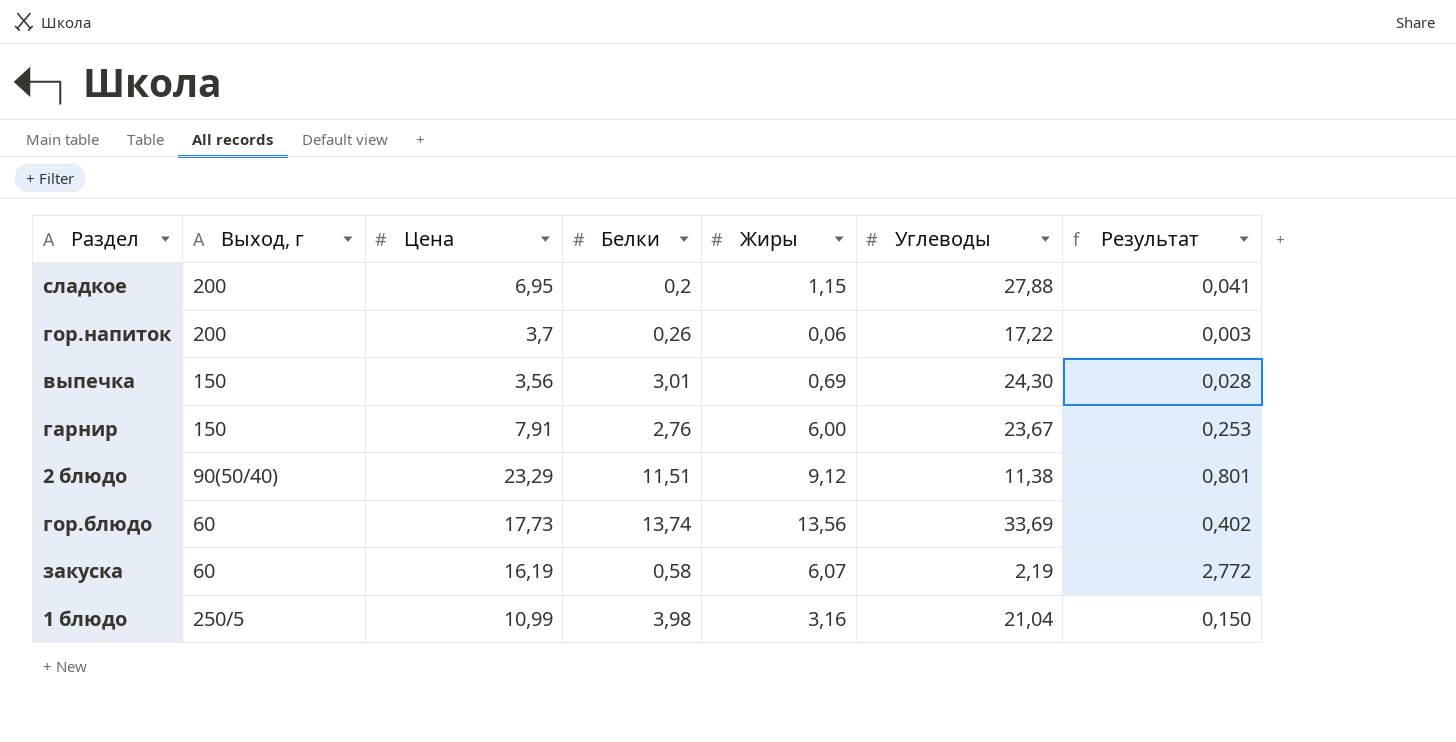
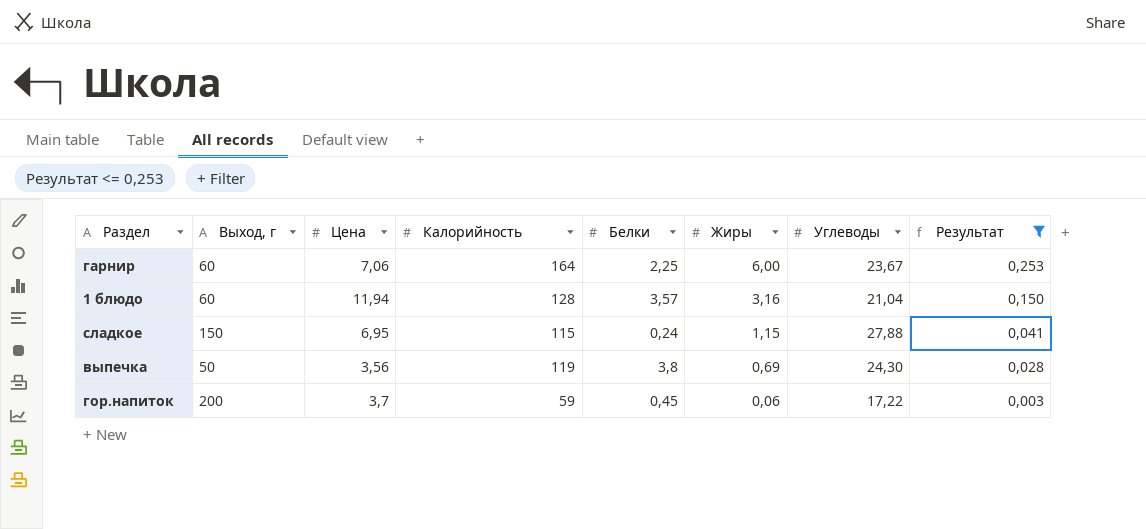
filter: none -> Результат <= 0,253
row order: none -> Жиры descending
column Калорийность | position: none -> 4
гарнир | Выход, г: 150 -> 60
гарнир | Цена: 7,91 -> 7,06
гарнир | Белки: 2,76 -> 2,25
1 блюдо | Выход, г: 250/5 -> 60
1 блюдо | Цена: 10,99 -> 11,94
1 блюдо | Белки: 3,98 -> 3,57
сладкое | Выход, г: 200 -> 150
сладкое | Белки: 0,2 -> 0,24
выпечка | Выход, г: 150 -> 50
выпечка | Белки: 3,01 -> 3,8
гор.напиток | Белки: 0,26 -> 0,45

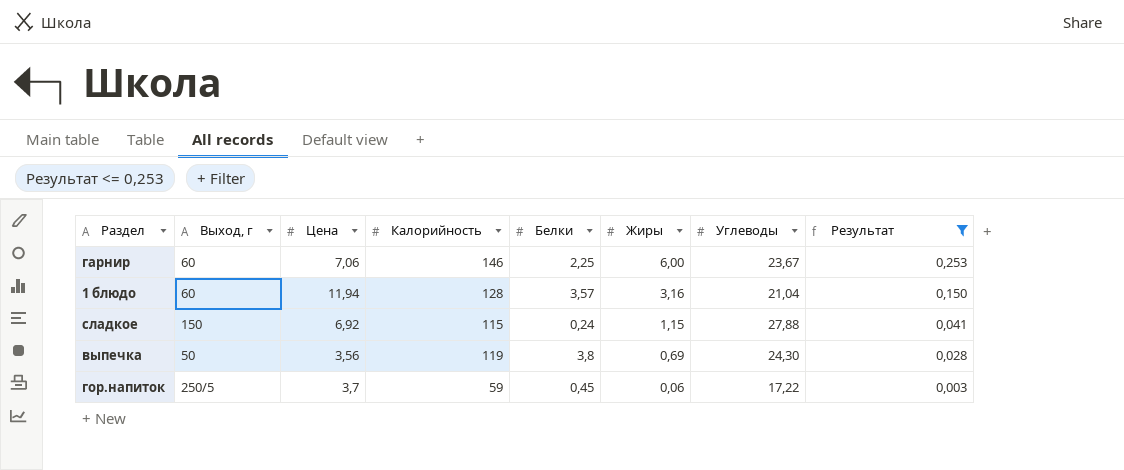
гарнир | Калорийность: 164 -> 146
сладкое | Цена: 6,95 -> 6,92
гор.напиток | Выход, г: 200 -> 250/5

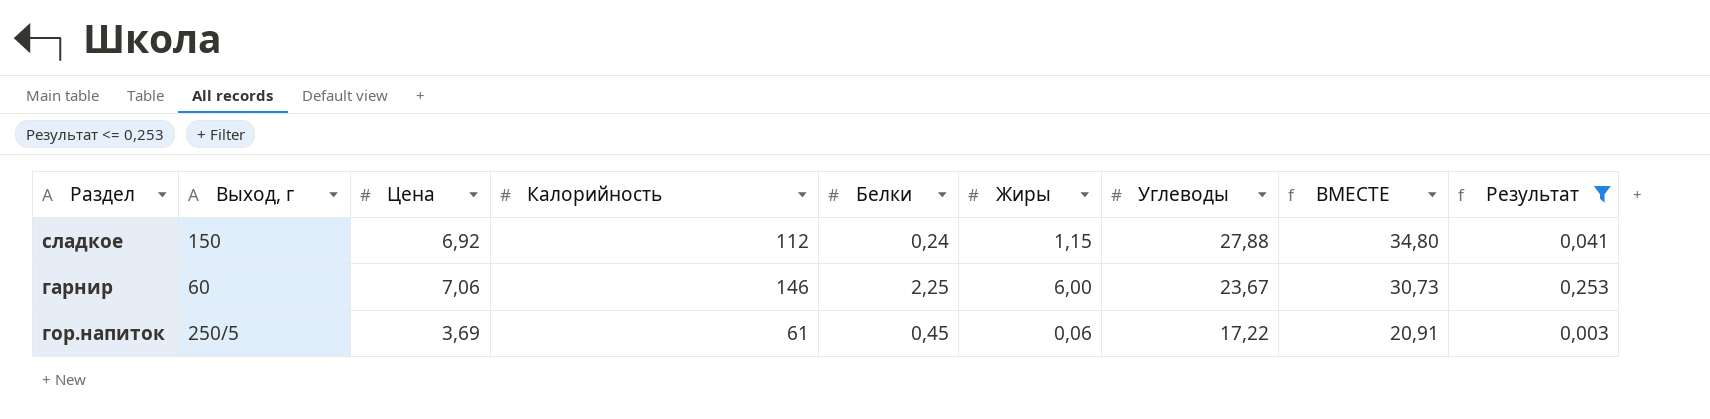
row order: Жиры descending -> Углеводы descending
column ВМЕСТЕ | formula: none -> [Цена] + [Углеводы]
row 1 блюдо: 60 | 11,94 | 128 | 3,57 | 3,16 | 21,04 | 0,150 -> none
row выпечка: 50 | 3,56 | 119 | 3,8 | 0,69 | 24,30 | 0,028 -> none
сладкое | Калорийность: 115 -> 112
гор.напиток | Цена: 3,7 -> 3,69
гор.напиток | Калорийность: 59 -> 61

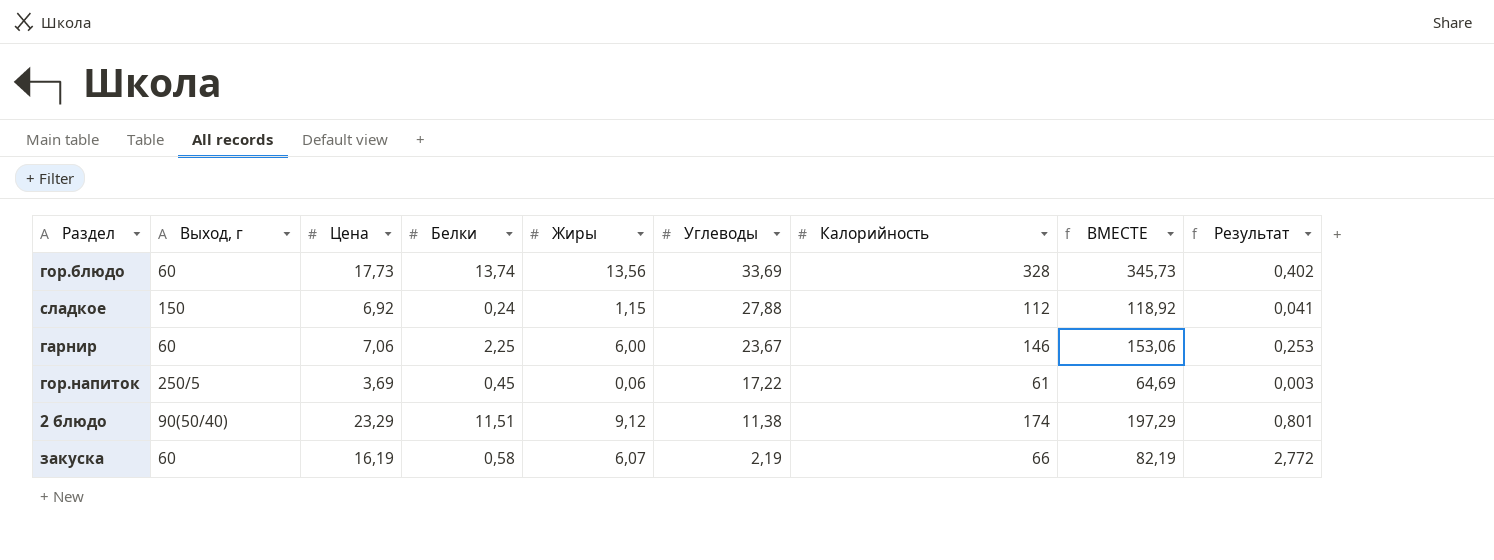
filter: Результат <= 0,253 -> none
column Калорийность | position: 4 -> 7
column ВМЕСТЕ | formula: [Цена] + [Углеводы] -> [Цена] + [Калорийность]

